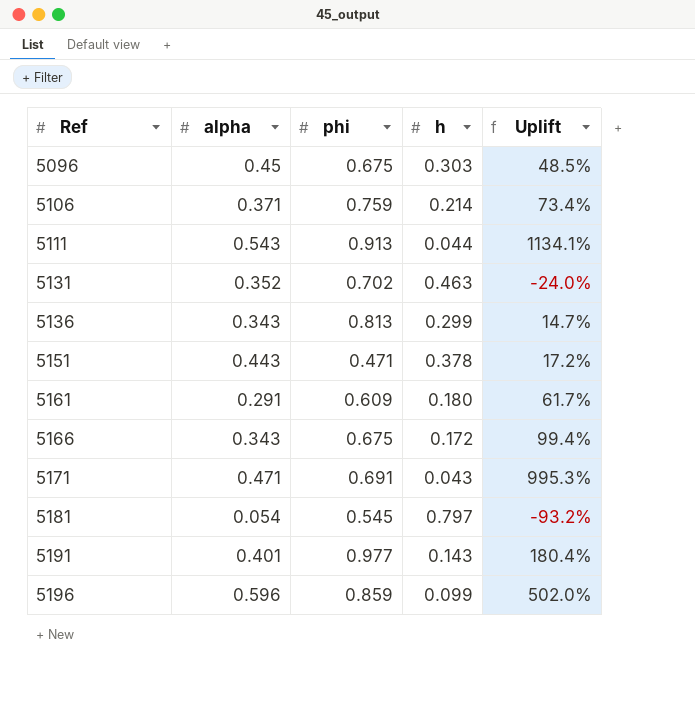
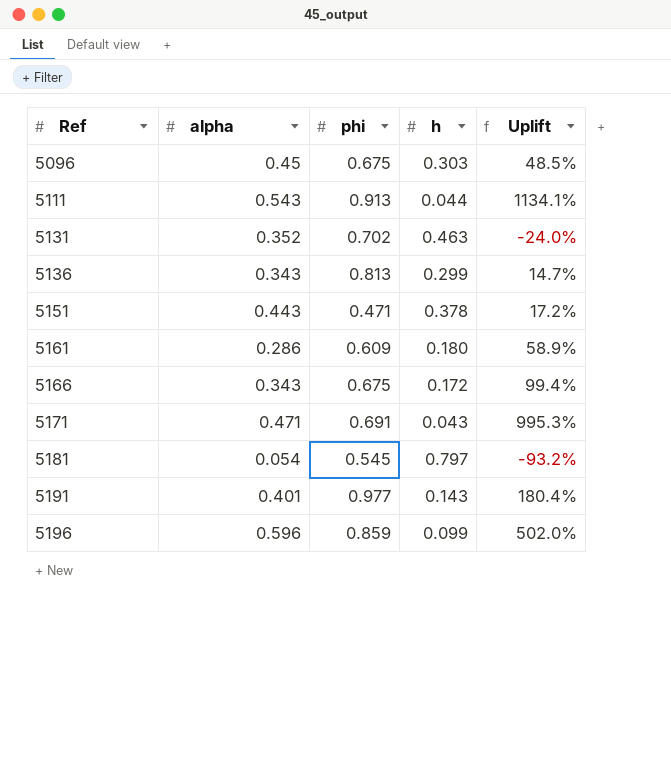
row 5106: 0.371 | 0.759 | 0.214 | 73.4% -> none
5161 | alpha: 0.291 -> 0.286
5161 | Uplift: 61.7% -> 58.9%

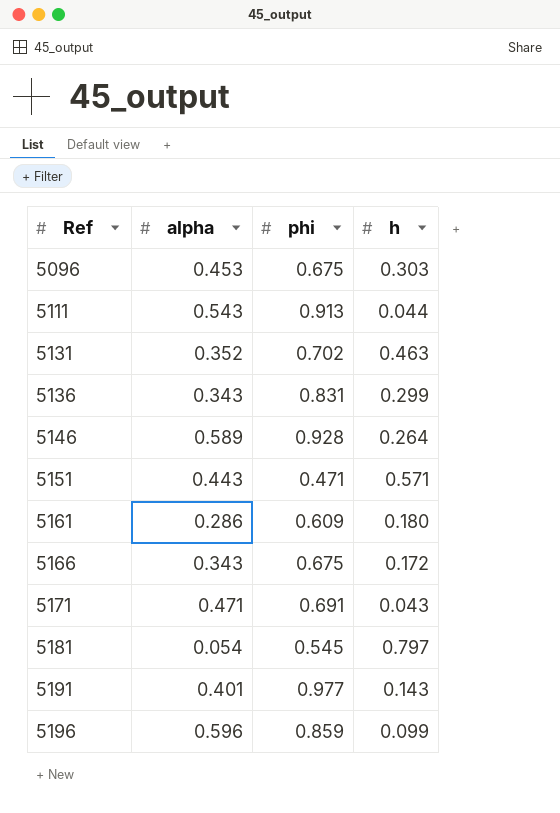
column Uplift | formula: ([alpha] - [h]) / [h] -> none
5096 | alpha: 0.45 -> 0.453
5136 | phi: 0.813 -> 0.831
row 5146: none -> 0.589 | 0.928 | 0.264
5151 | h: 0.378 -> 0.571

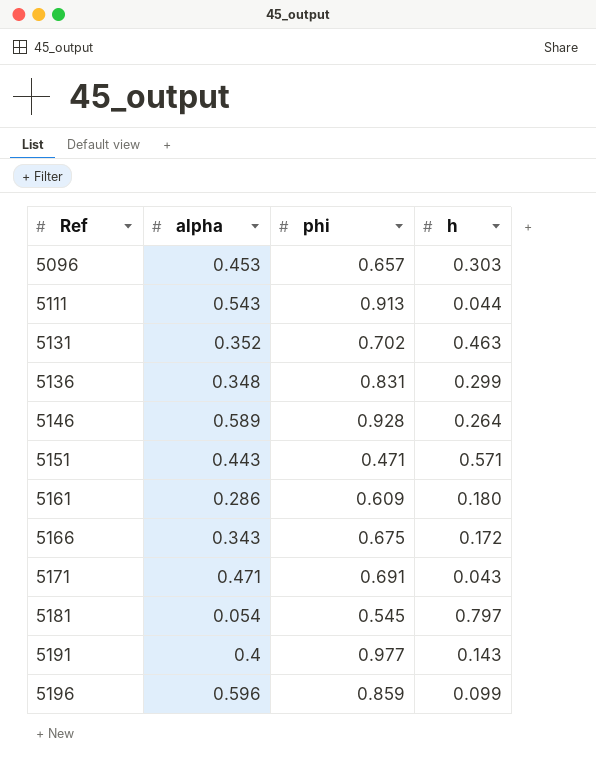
5096 | phi: 0.675 -> 0.657
5136 | alpha: 0.343 -> 0.348
5191 | alpha: 0.401 -> 0.4

